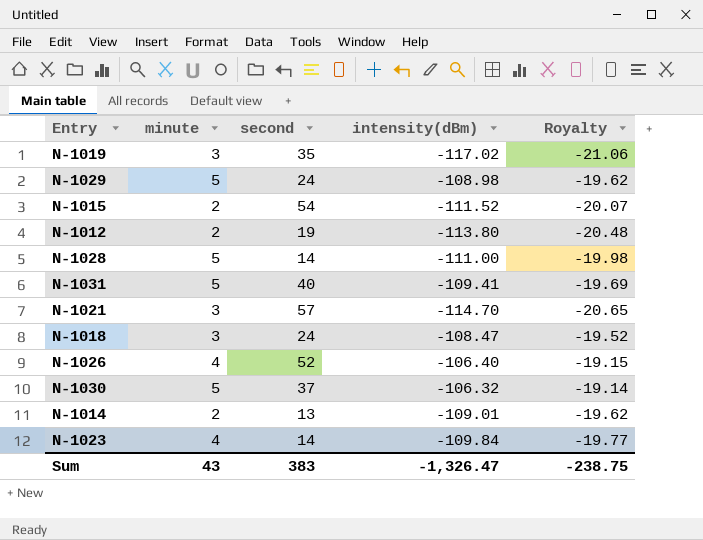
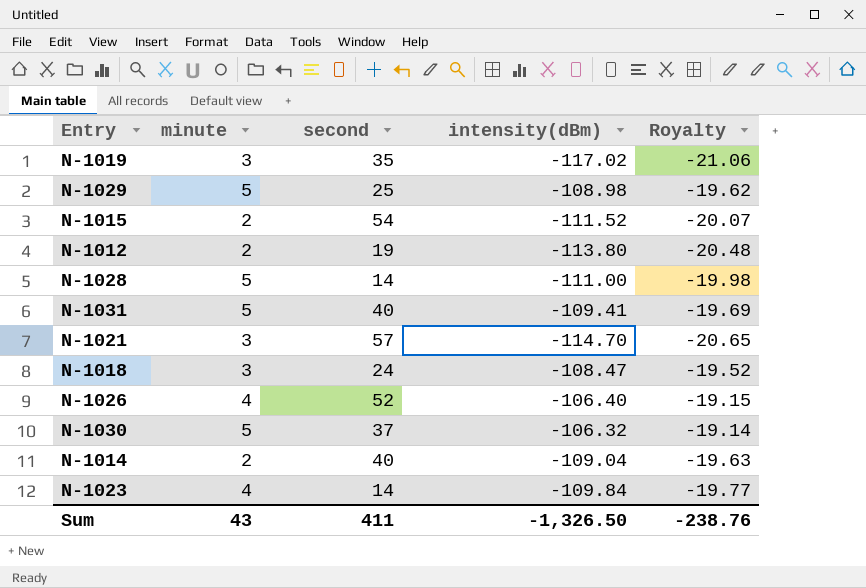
N-1029 | second: 24 -> 25
N-1014 | second: 13 -> 40
N-1014 | intensity(dBm): -109.01 -> -109.04
N-1014 | Royalty: -19.62 -> -19.63
Sum | second: 383 -> 411
Sum | intensity(dBm): -1,326.47 -> -1,326.50
Sum | Royalty: -238.75 -> -238.76

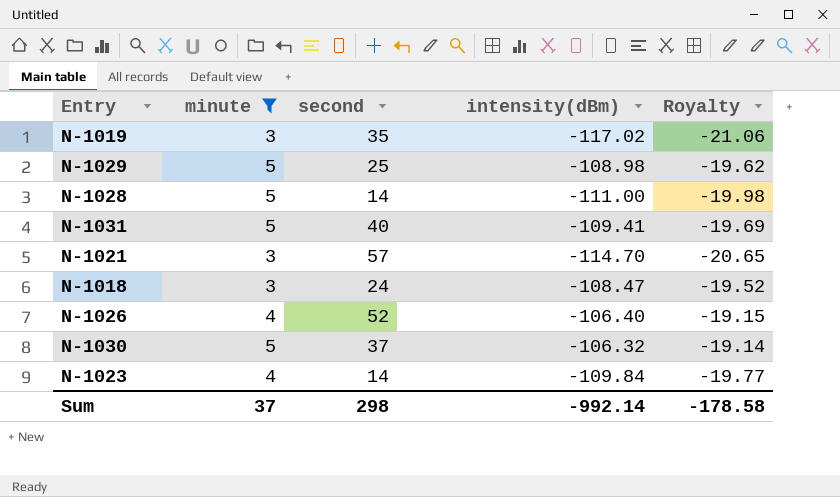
filter: none -> minute != 2
Sum | minute: 43 -> 37
Sum | second: 411 -> 298
Sum | intensity(dBm): -1,326.50 -> -992.14
Sum | Royalty: -238.76 -> -178.58

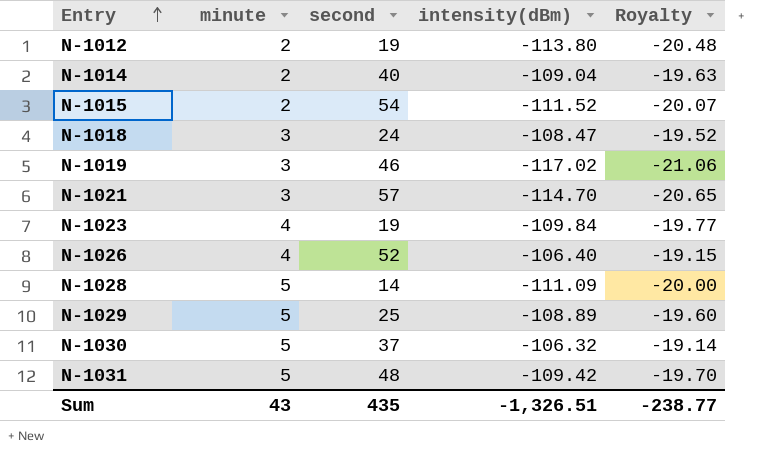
filter: minute != 2 -> none
row order: none -> Entry ascending
N-1019 | second: 35 -> 46
N-1023 | second: 14 -> 19
N-1028 | intensity(dBm): -111.00 -> -111.09
N-1028 | Royalty: -19.98 -> -20.00
N-1029 | intensity(dBm): -108.98 -> -108.89
N-1029 | Royalty: -19.62 -> -19.60
N-1031 | second: 40 -> 48
N-1031 | intensity(dBm): -109.41 -> -109.42
N-1031 | Royalty: -19.69 -> -19.70
Sum | minute: 37 -> 43
Sum | second: 298 -> 435
Sum | intensity(dBm): -992.14 -> -1,326.51
Sum | Royalty: -178.58 -> -238.77

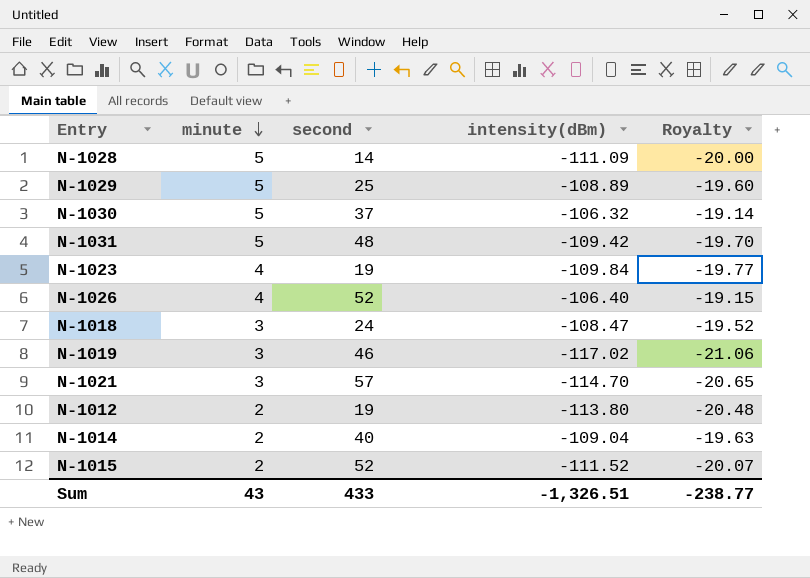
row order: Entry ascending -> minute descending
N-1015 | second: 54 -> 52
Sum | second: 435 -> 433

